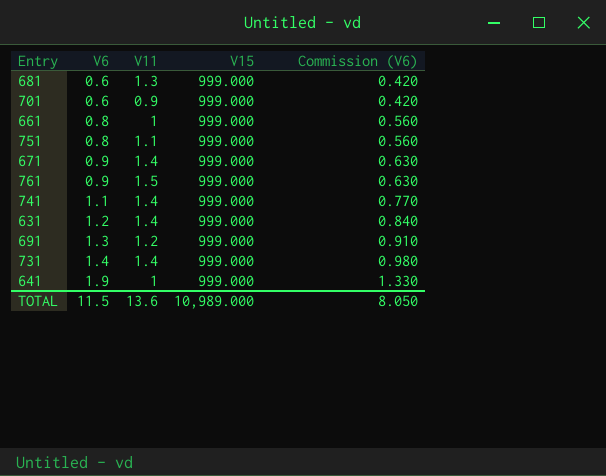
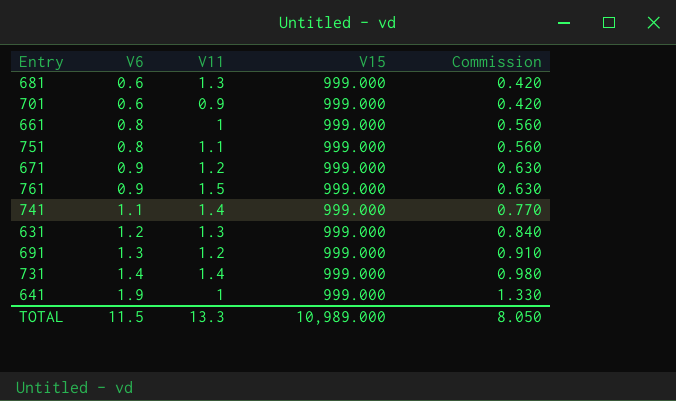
column name: Commission (V6) -> Commission
671 | V11: 1.4 -> 1.2
631 | V11: 1.4 -> 1.3
TOTAL | V11: 13.6 -> 13.3

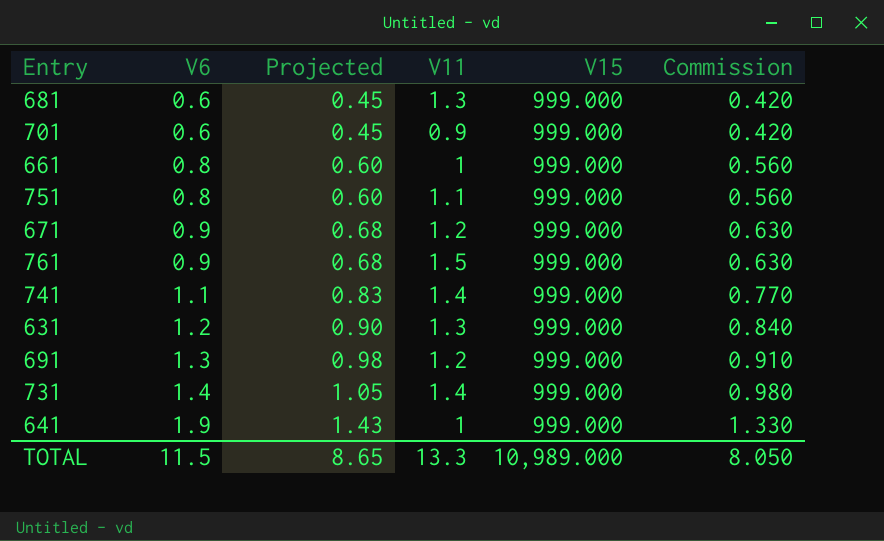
column Projected | formula: none -> [V6] * 0.75

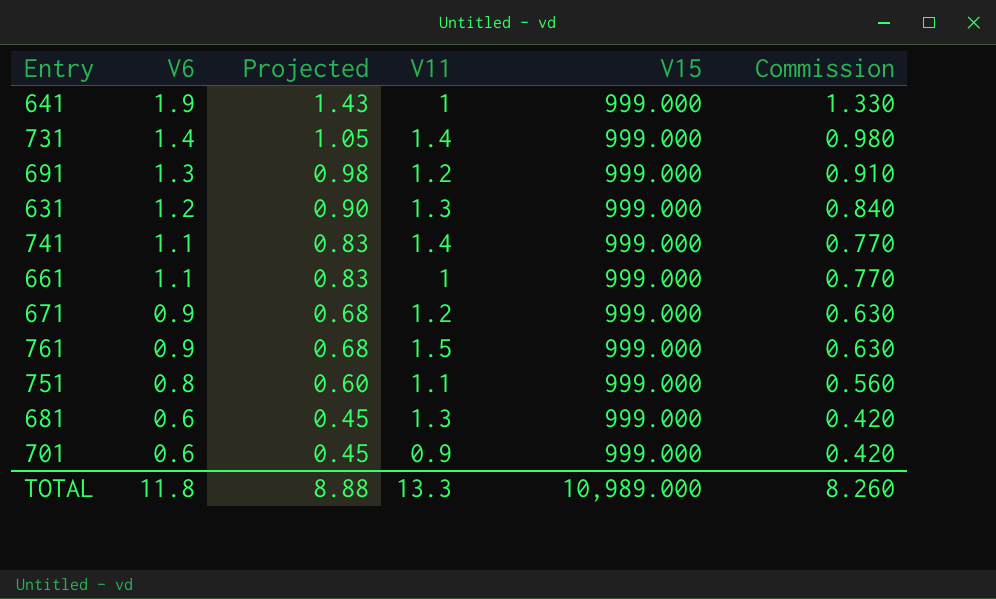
row order: V6 ascending -> V6 descending
661 | V6: 0.8 -> 1.1
661 | Projected: 0.60 -> 0.83
661 | Commission: 0.560 -> 0.770
TOTAL | V6: 11.5 -> 11.8
TOTAL | Projected: 8.65 -> 8.88
TOTAL | Commission: 8.050 -> 8.260

